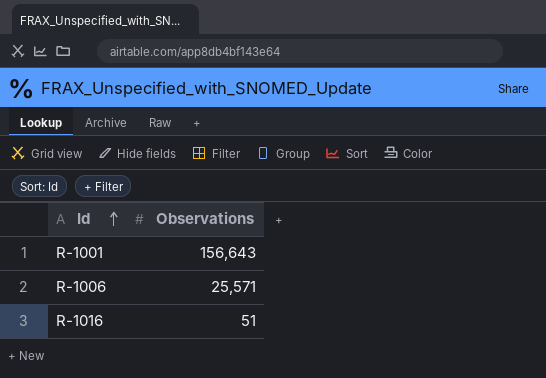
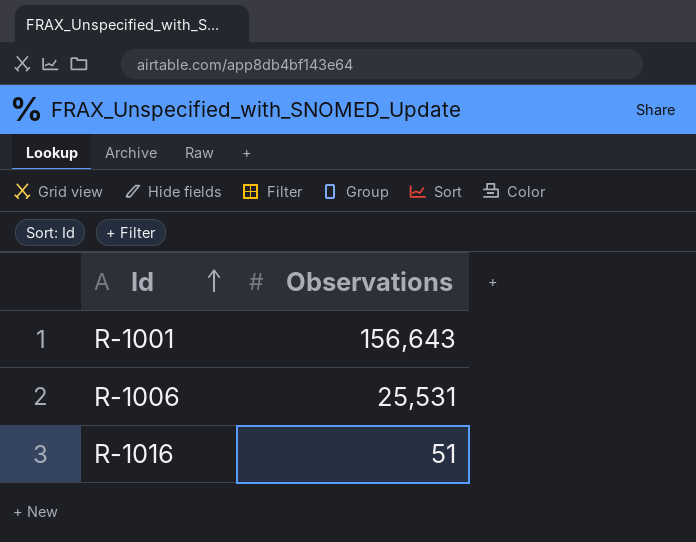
R-1006 | Observations: 25,571 -> 25,531

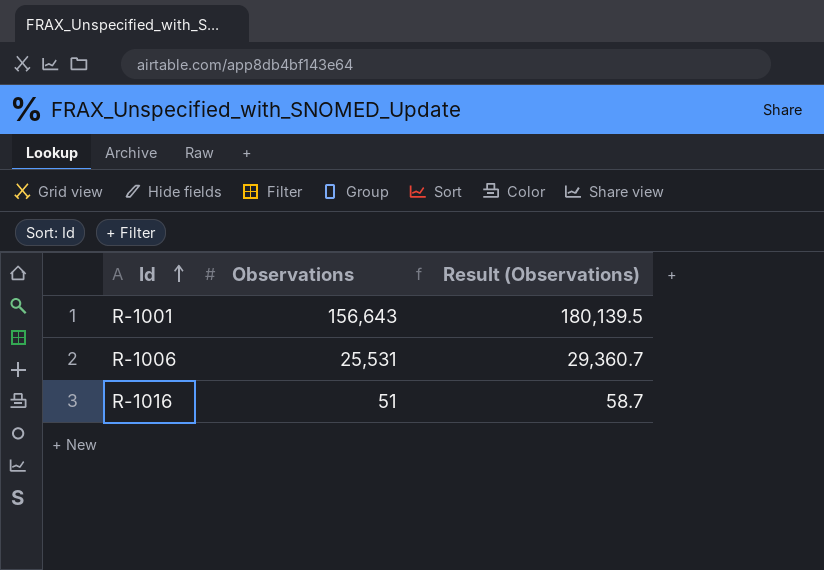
column Result (Observations) | formula: none -> [Observations] * 1.15

